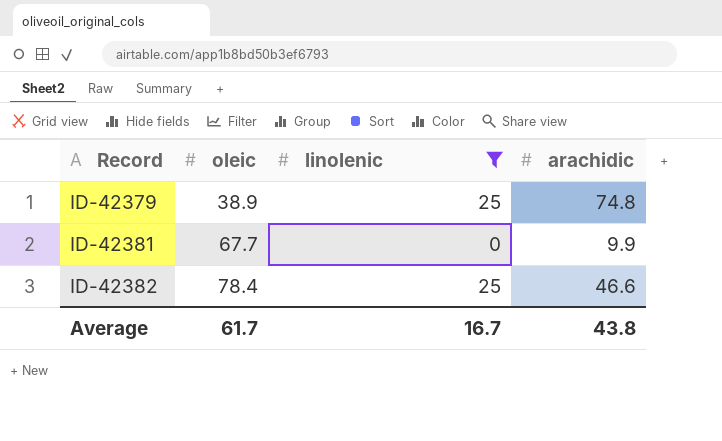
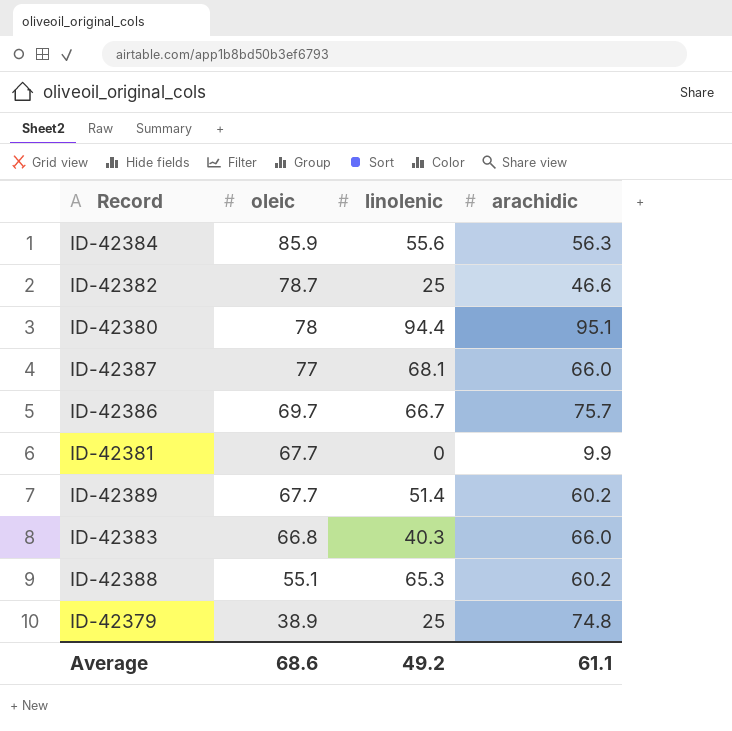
filter: linolenic <= 25 -> none
row order: Record ascending -> oleic descending
ID-42382 | oleic: 78.4 -> 78.7
Average | oleic: 61.7 -> 68.6
Average | linolenic: 16.7 -> 49.2
Average | arachidic: 43.8 -> 61.1

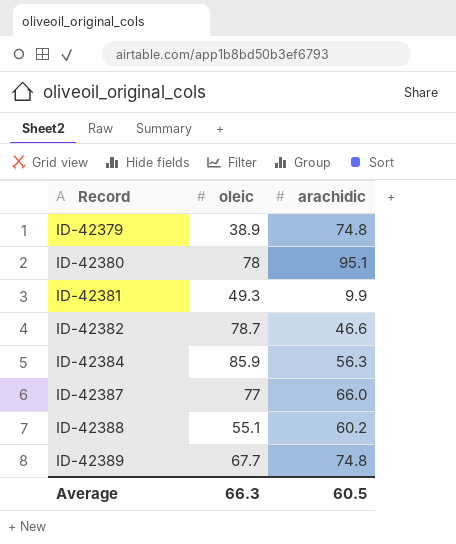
row order: oleic descending -> Record ascending
column linolenic | position: 3 -> none
row ID-42386: 69.7 | 66.7 | 75.7 -> none
row ID-42383: 66.8 | 40.3 | 66.0 -> none
ID-42381 | oleic: 67.7 -> 49.3
ID-42389 | arachidic: 60.2 -> 74.8
Average | oleic: 68.6 -> 66.3
Average | arachidic: 61.1 -> 60.5

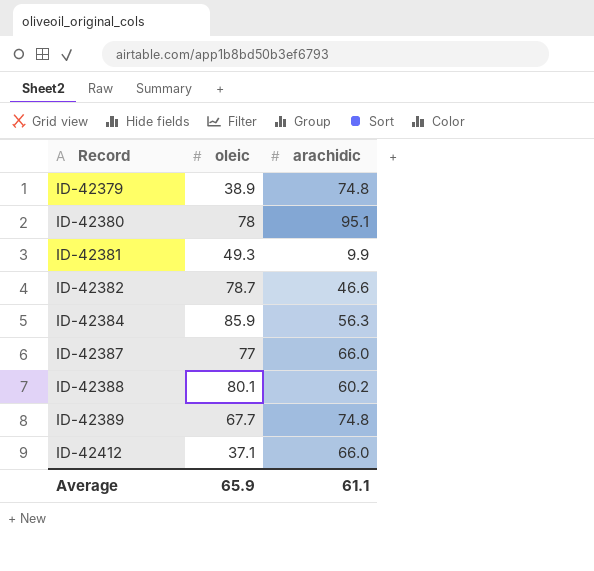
ID-42388 | oleic: 55.1 -> 80.1
row ID-42412: none -> 37.1 | 66.0
Average | oleic: 66.3 -> 65.9
Average | arachidic: 60.5 -> 61.1

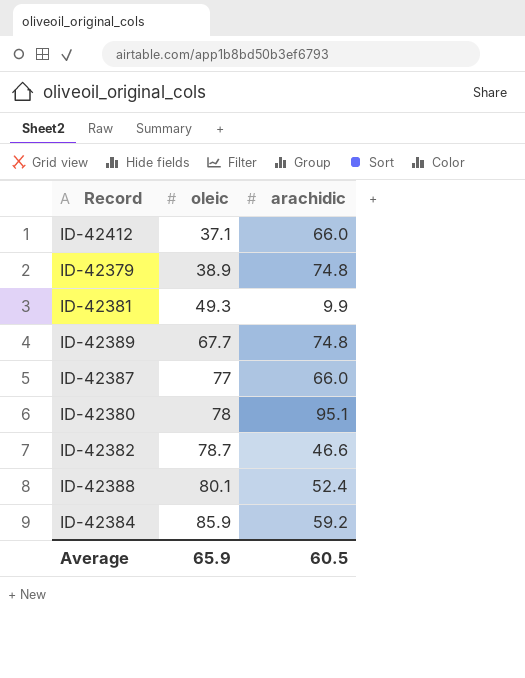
row order: Record ascending -> oleic ascending
ID-42388 | arachidic: 60.2 -> 52.4
ID-42384 | arachidic: 56.3 -> 59.2
Average | arachidic: 61.1 -> 60.5

